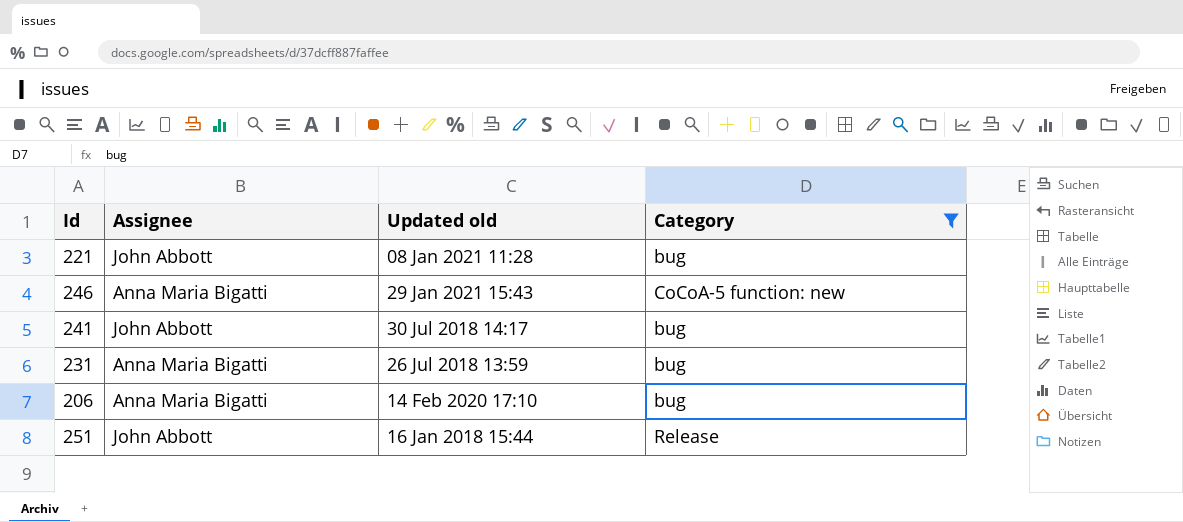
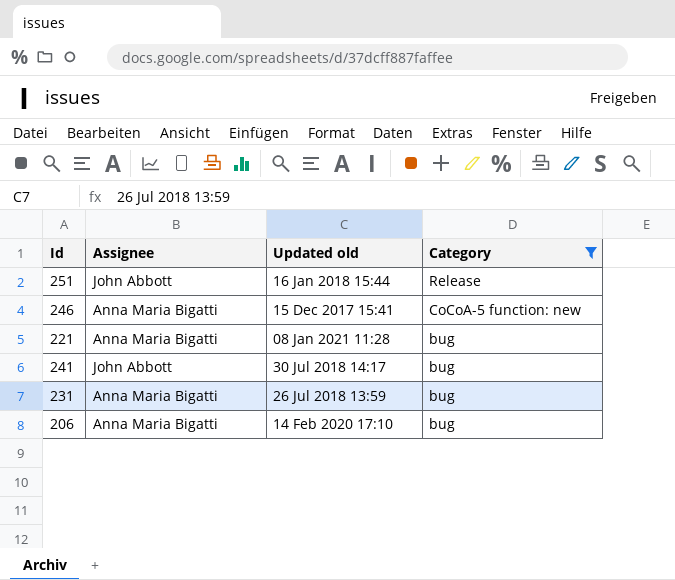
row order: none -> Category descending
246 | Updated old: 29 Jan 2021 15:43 -> 15 Dec 2017 15:41
221 | Assignee: John Abbott -> Anna Maria Bigatti

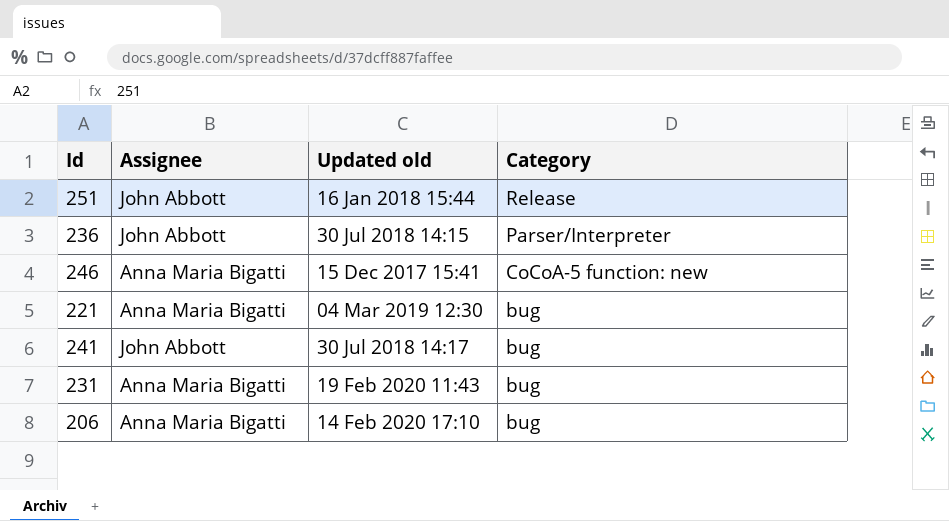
filter: Category != Parser/Interpreter -> none
221 | Updated old: 08 Jan 2021 11:28 -> 04 Mar 2019 12:30
231 | Updated old: 26 Jul 2018 13:59 -> 19 Feb 2020 11:43

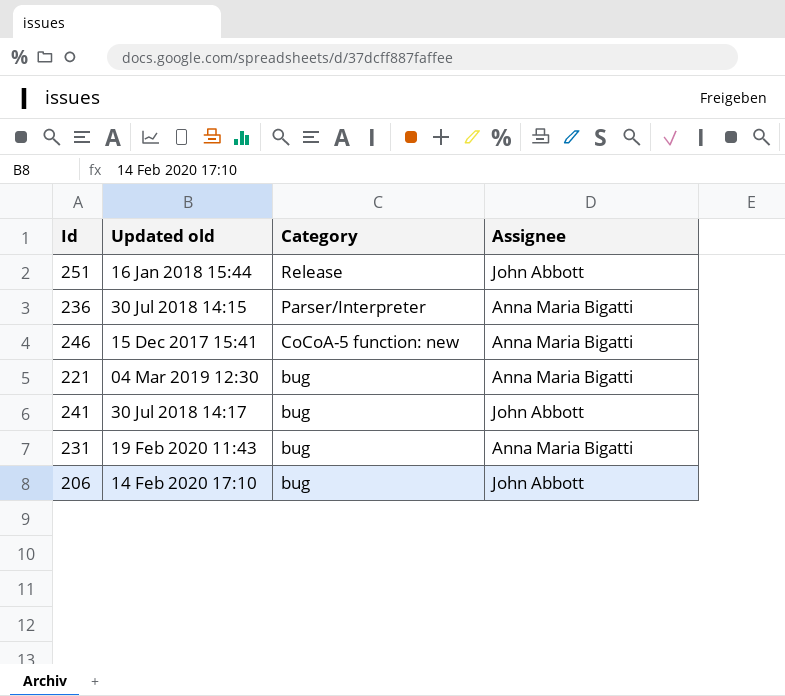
column Assignee | position: 2 -> 4
236 | Assignee: John Abbott -> Anna Maria Bigatti
206 | Assignee: Anna Maria Bigatti -> John Abbott

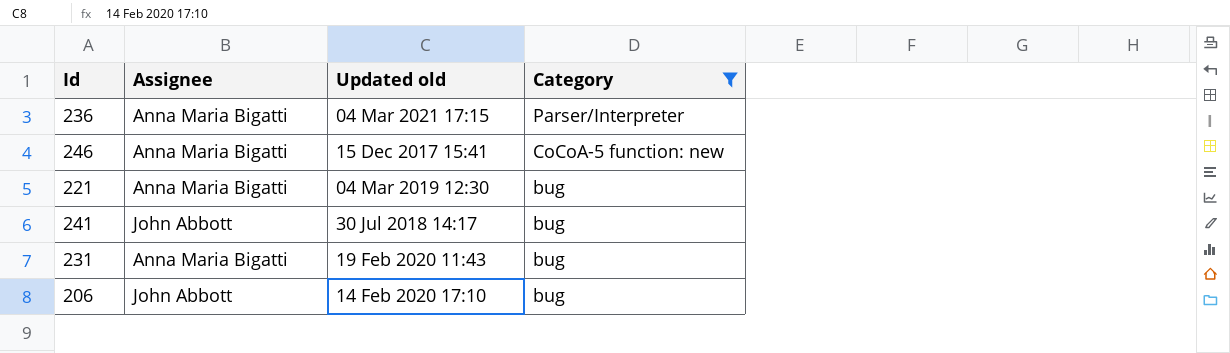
filter: none -> Category != Release
column Assignee | position: 4 -> 2
236 | Updated old: 30 Jul 2018 14:15 -> 04 Mar 2021 17:15

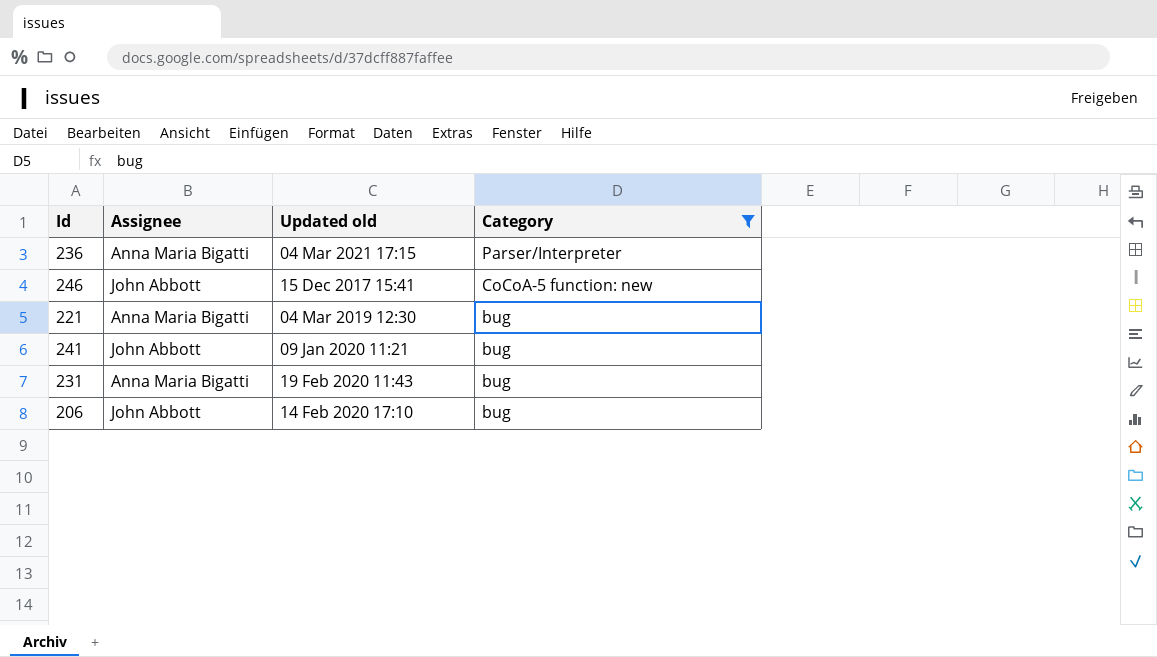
246 | Assignee: Anna Maria Bigatti -> John Abbott
241 | Updated old: 30 Jul 2018 14:17 -> 09 Jan 2020 11:21

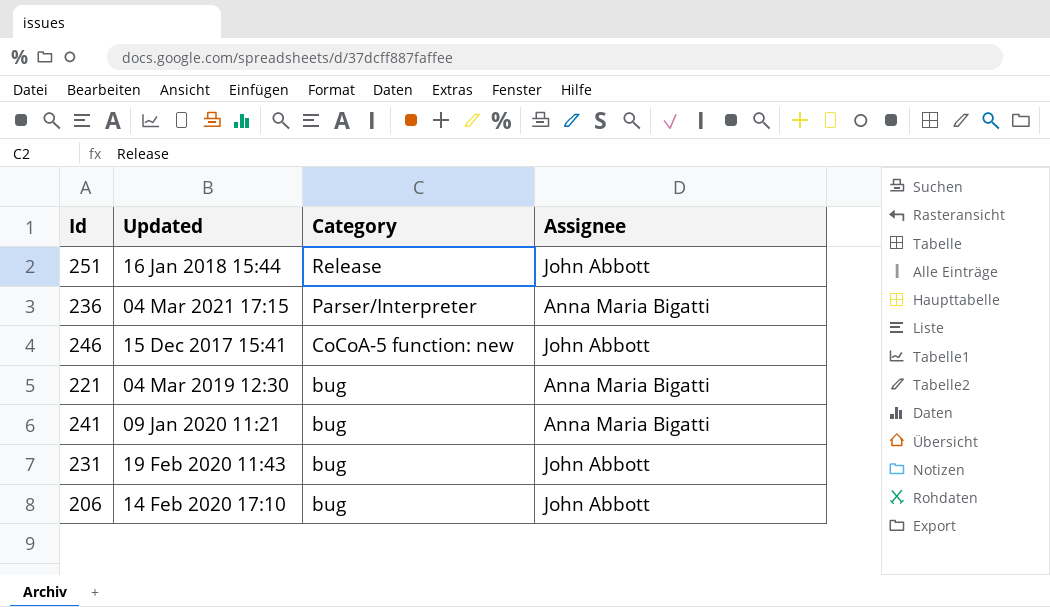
filter: Category != Release -> none
column name: Updated old -> Updated
column Assignee | position: 2 -> 4
241 | Assignee: John Abbott -> Anna Maria Bigatti
231 | Assignee: Anna Maria Bigatti -> John Abbott

